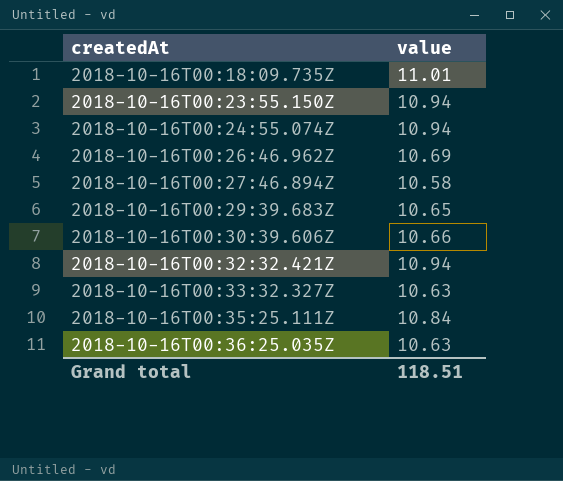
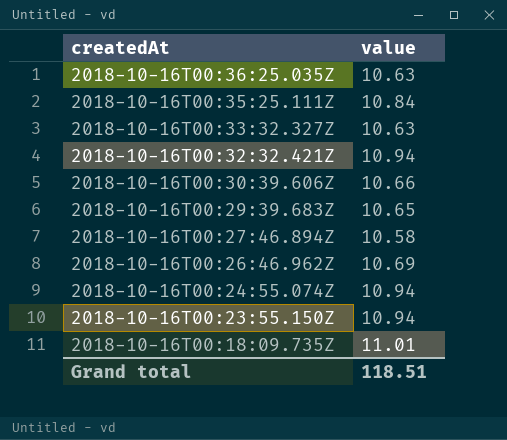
row order: createdAt ascending -> createdAt descending

